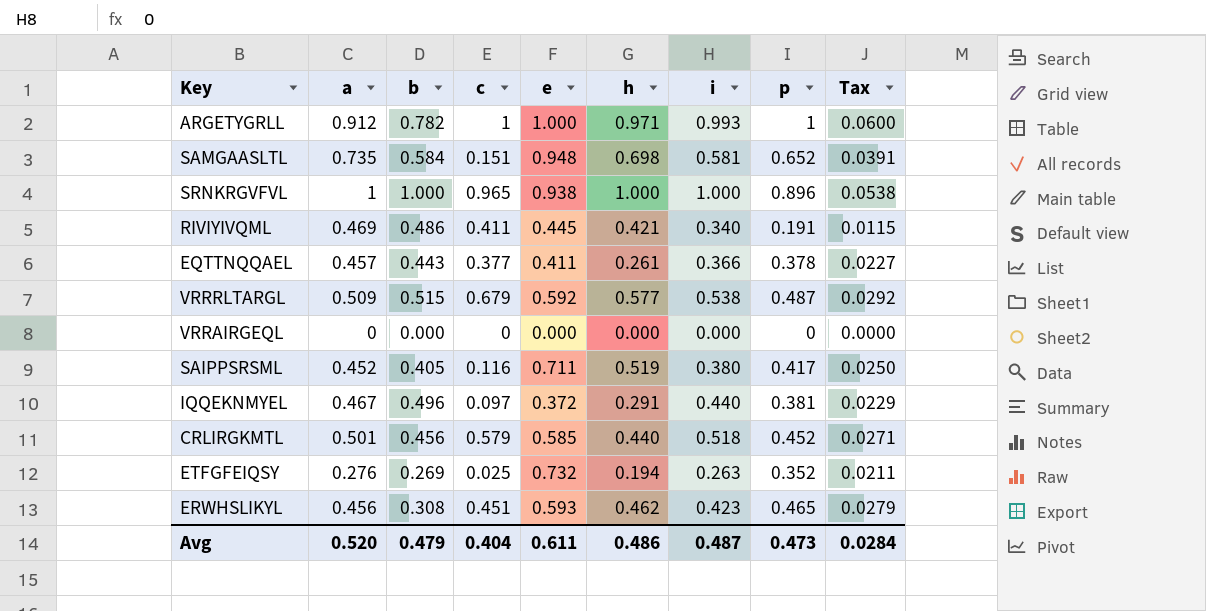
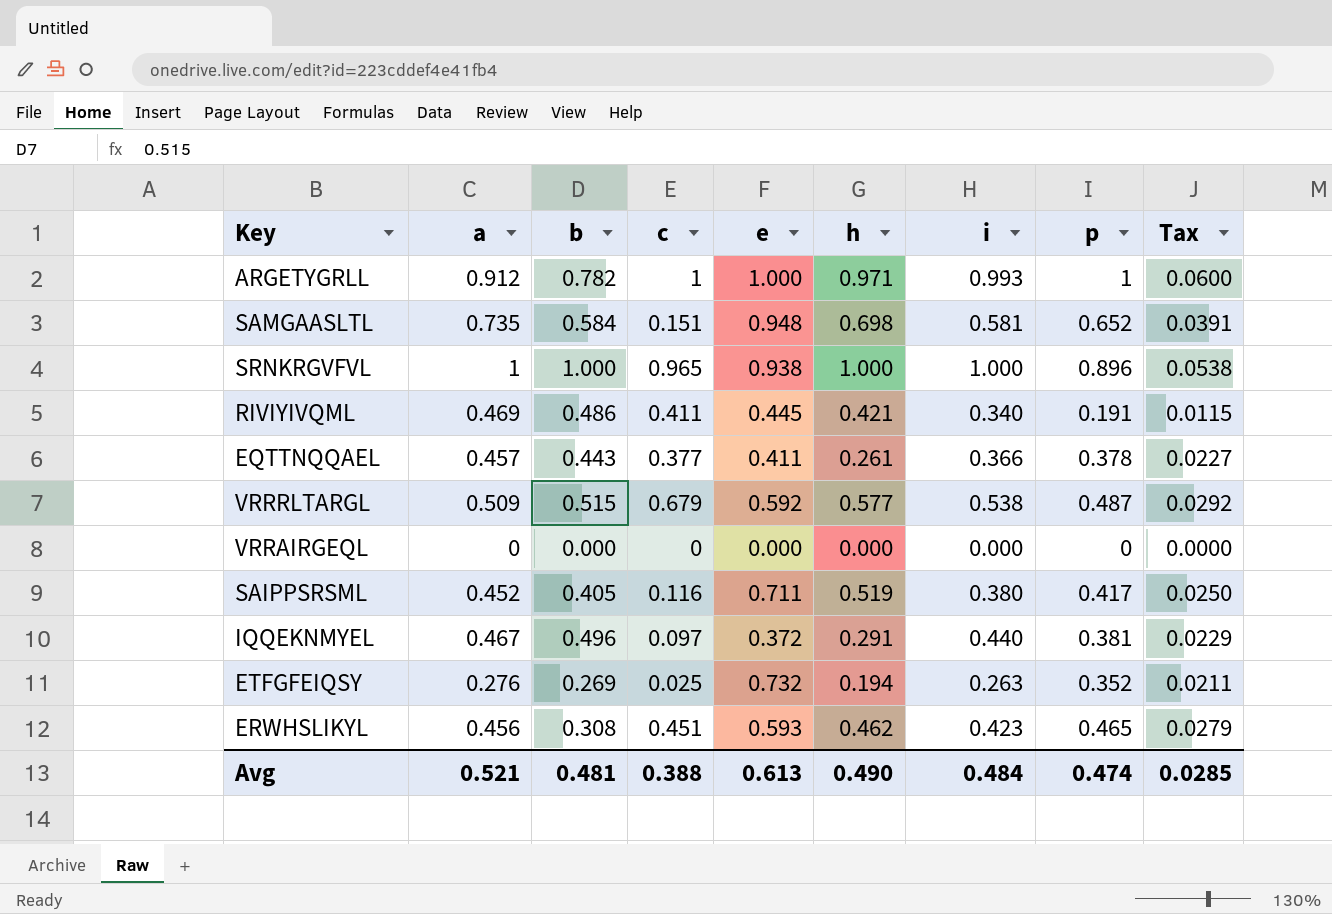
row CRLIRGKMTL: 0.501 | 0.456 | 0.579 | 0.585 | 0.440 | 0.518 | 0.452 | 0.0271 -> none
Avg | a: 0.520 -> 0.521
Avg | b: 0.479 -> 0.481
Avg | c: 0.404 -> 0.388
Avg | e: 0.611 -> 0.613
Avg | h: 0.486 -> 0.490
Avg | i: 0.487 -> 0.484
Avg | p: 0.473 -> 0.474
Avg | Tax: 0.0284 -> 0.0285

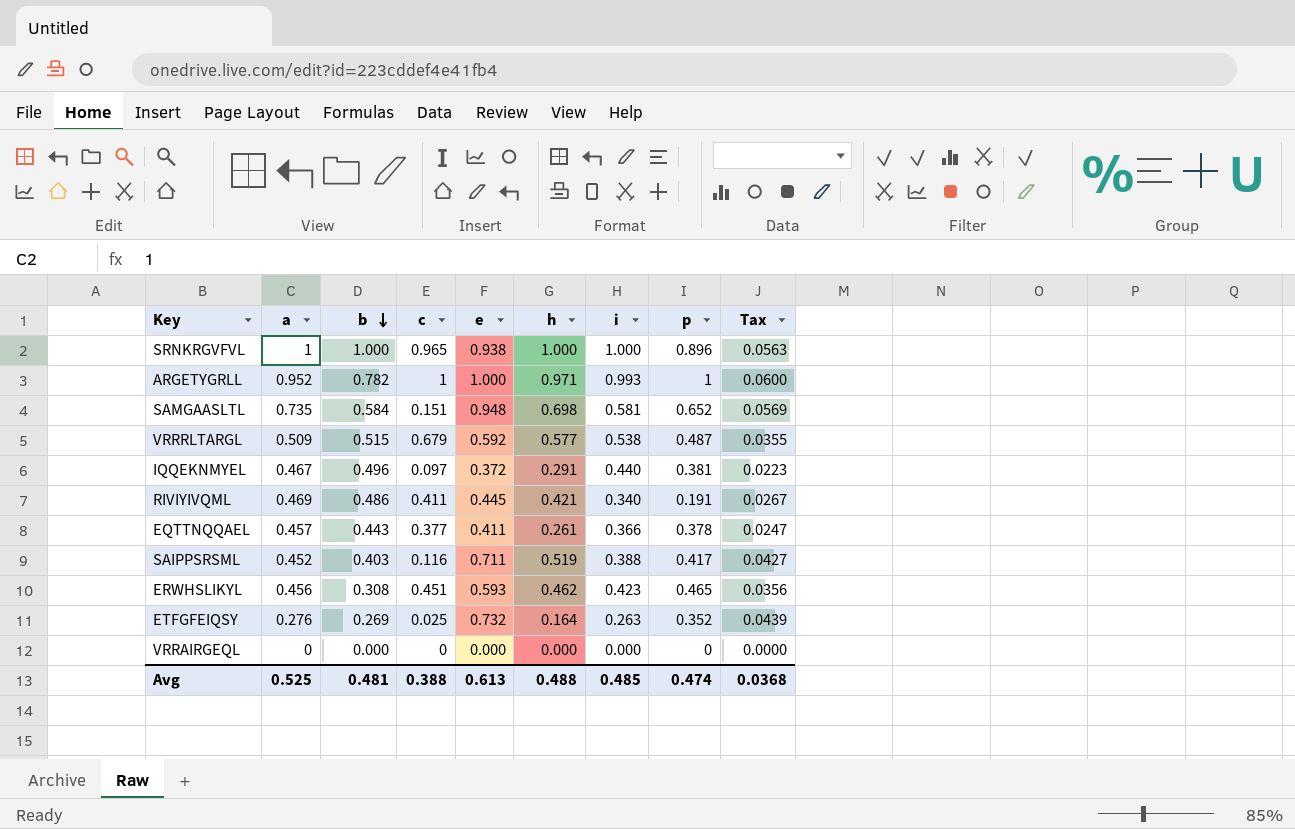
row order: none -> b descending
column Tax | formula: [p] * 0.06 -> [e] * 0.06
ARGETYGRLL | a: 0.912 -> 0.952
SAIPPSRSML | b: 0.405 -> 0.403
SAIPPSRSML | i: 0.380 -> 0.388
ETFGFEIQSY | h: 0.194 -> 0.164
Avg | a: 0.521 -> 0.525
Avg | h: 0.490 -> 0.488
Avg | i: 0.484 -> 0.485
Avg | Tax: 0.0285 -> 0.0368

